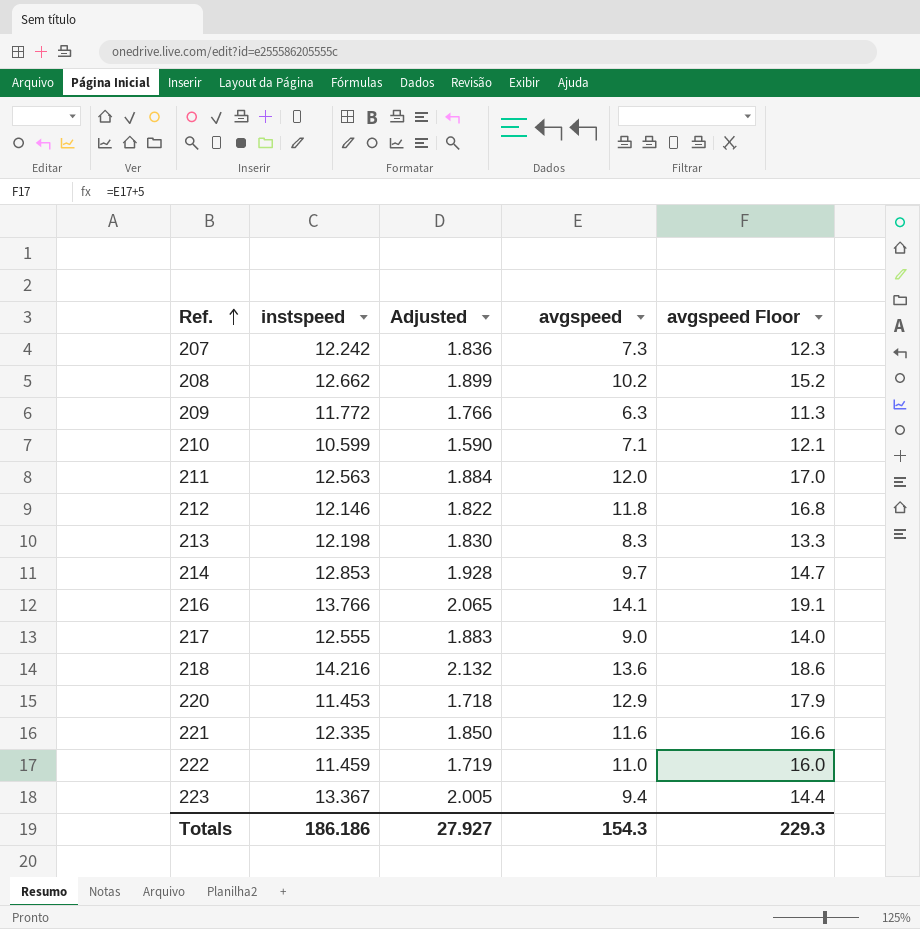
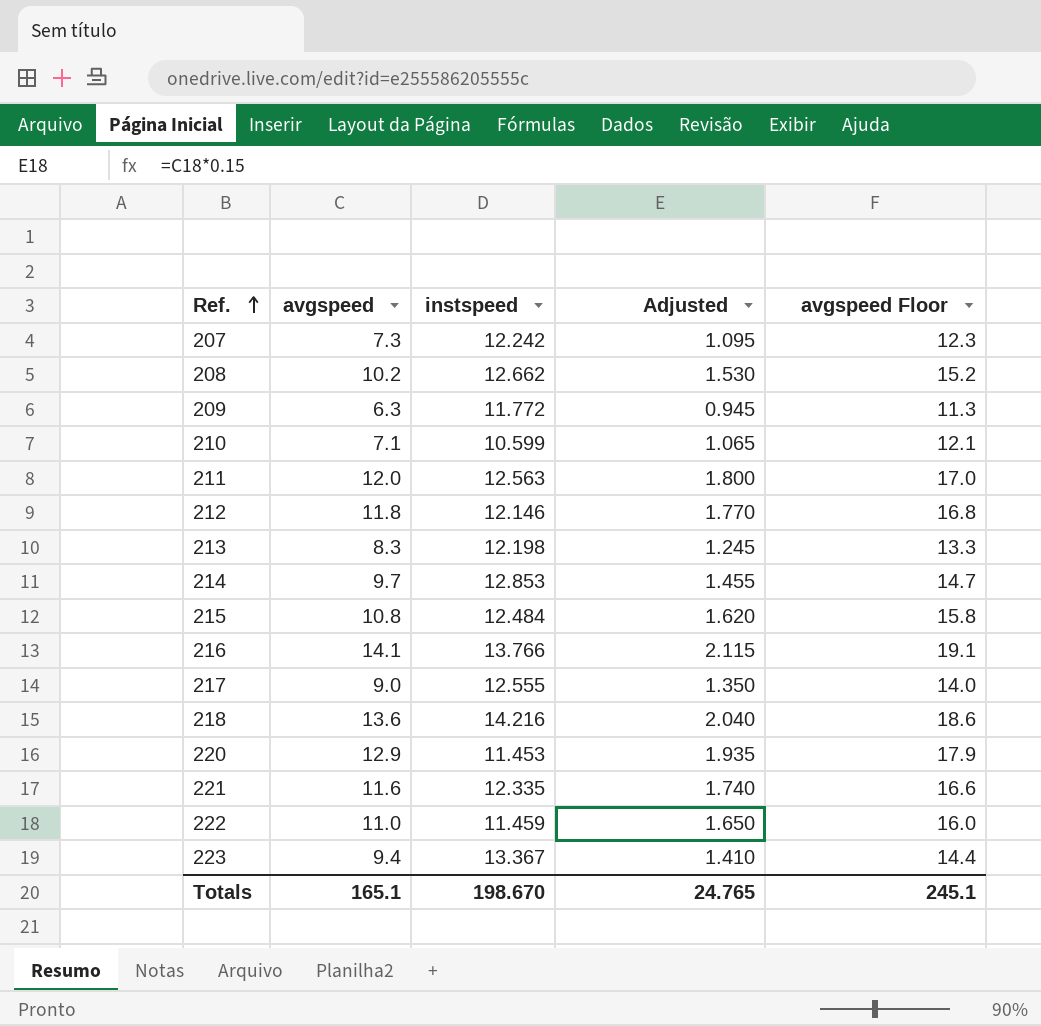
column avgspeed | position: 4 -> 2
column Adjusted | formula: [instspeed] * 0.15 -> [avgspeed] * 0.15
row 215: none -> 10.8 | 12.484 | 1.620 | 15.8
Totals | avgspeed: 154.3 -> 165.1
Totals | instspeed: 186.186 -> 198.670
Totals | Adjusted: 27.927 -> 24.765
Totals | avgspeed Floor: 229.3 -> 245.1

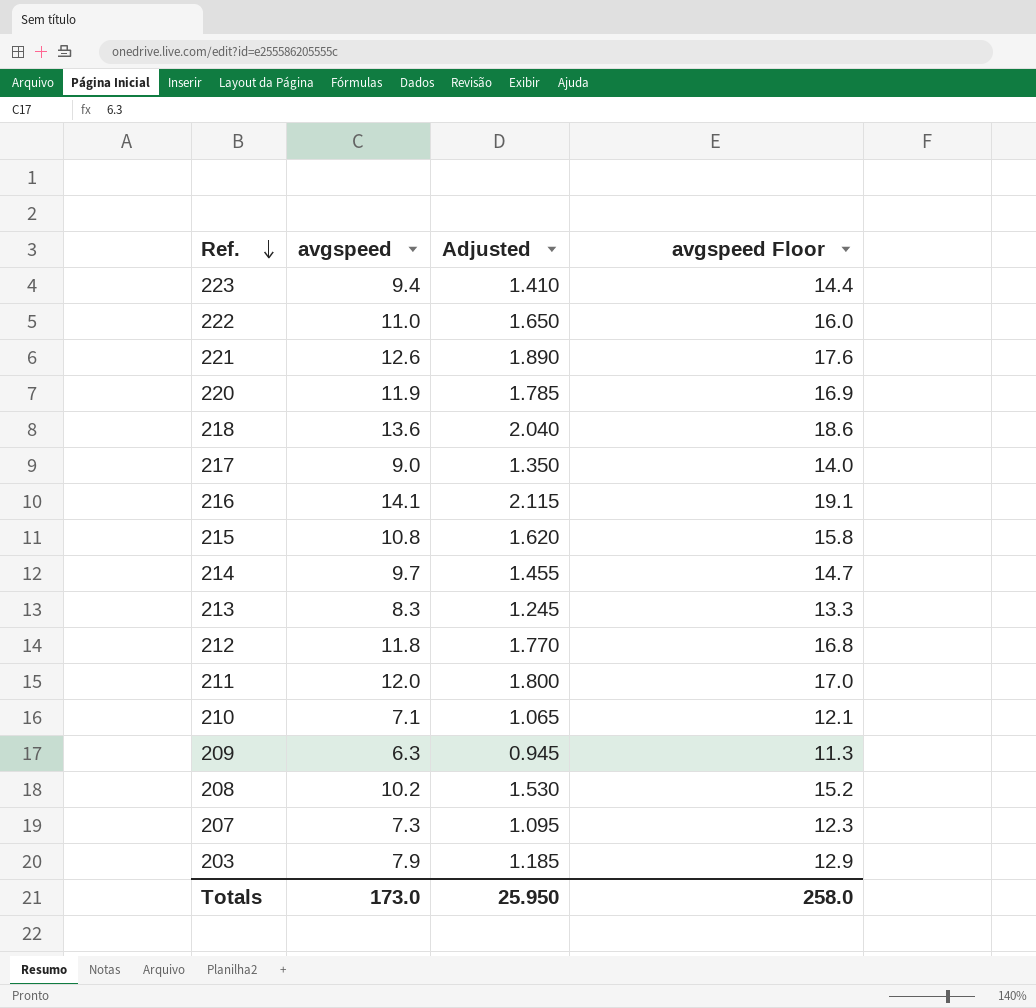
row order: Ref. ascending -> Ref. descending
column instspeed | position: 3 -> none
221 | avgspeed: 11.6 -> 12.6
221 | Adjusted: 1.740 -> 1.890
221 | avgspeed Floor: 16.6 -> 17.6
220 | avgspeed: 12.9 -> 11.9
220 | Adjusted: 1.935 -> 1.785
220 | avgspeed Floor: 17.9 -> 16.9
row 203: none -> 7.9 | 1.185 | 12.9
Totals | avgspeed: 165.1 -> 173.0
Totals | Adjusted: 24.765 -> 25.950
Totals | avgspeed Floor: 245.1 -> 258.0

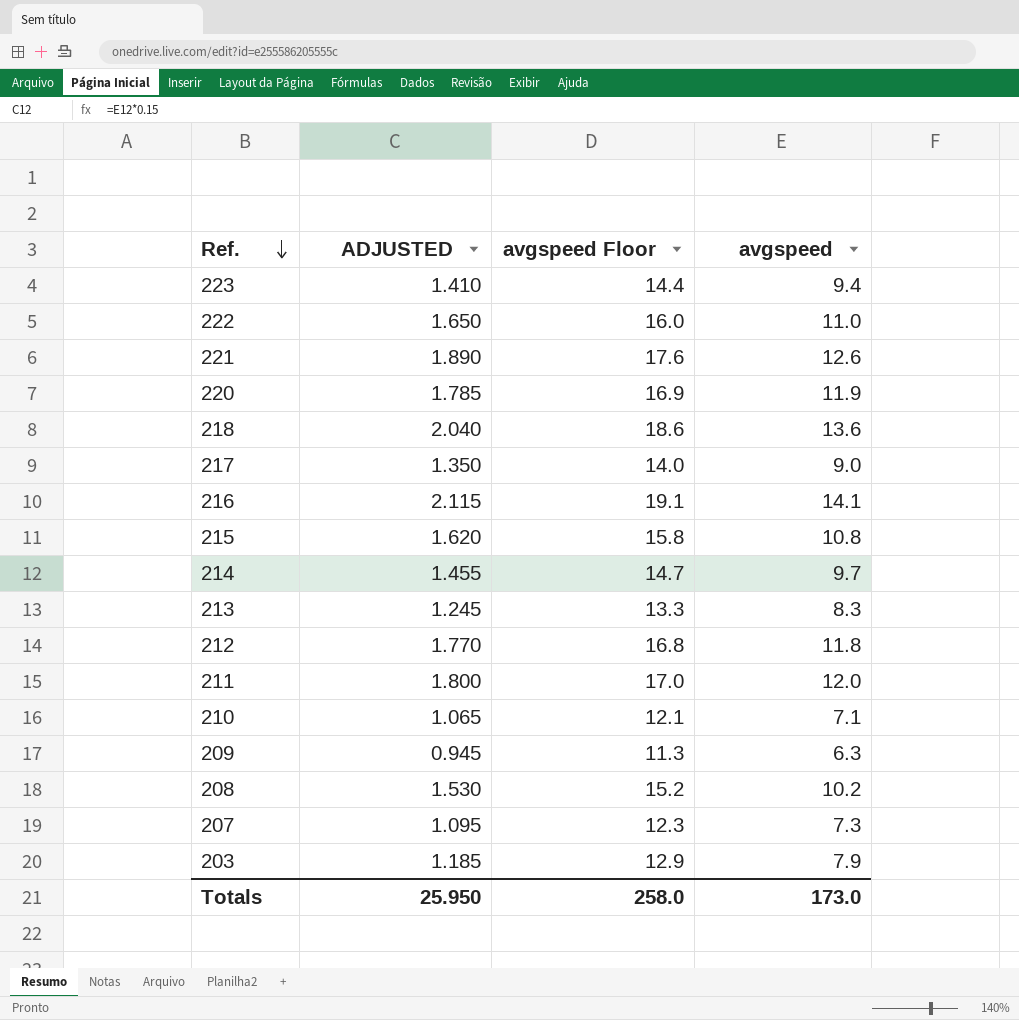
column name: Adjusted -> ADJUSTED
column avgspeed | position: 2 -> 4

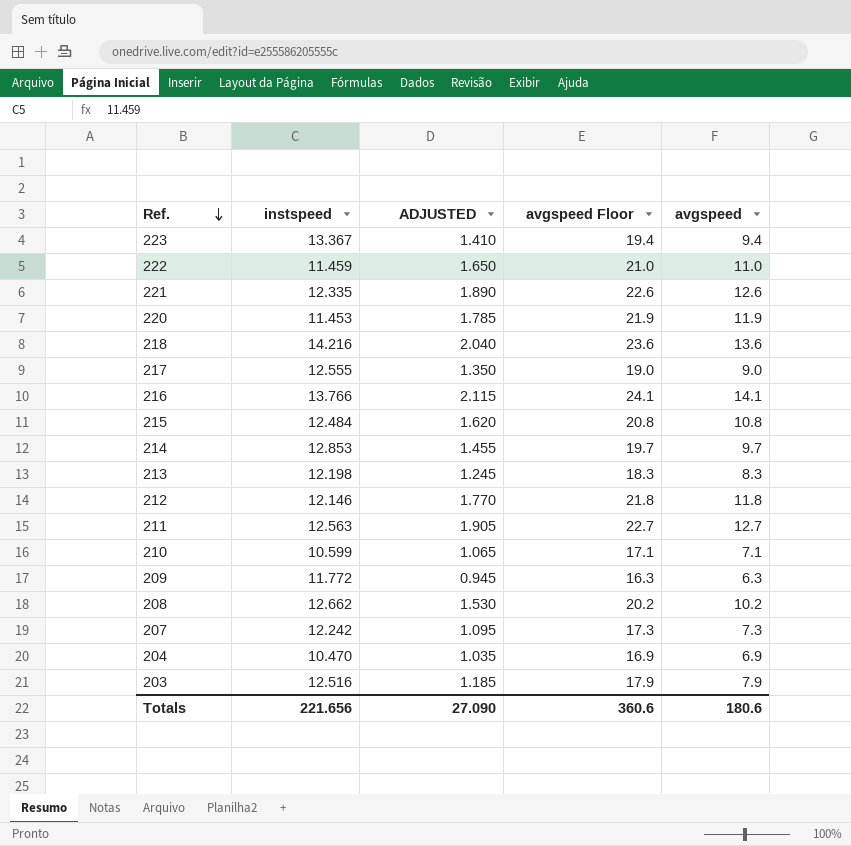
column instspeed | position: none -> 2
column avgspeed Floor | formula: [avgspeed] + 5 -> [avgspeed] + 10
211 | ADJUSTED: 1.800 -> 1.905
211 | avgspeed: 12.0 -> 12.7
row 204: none -> 10.470 | 1.035 | 16.9 | 6.9
Totals | ADJUSTED: 25.950 -> 27.090
Totals | avgspeed Floor: 258.0 -> 360.6
Totals | avgspeed: 173.0 -> 180.6

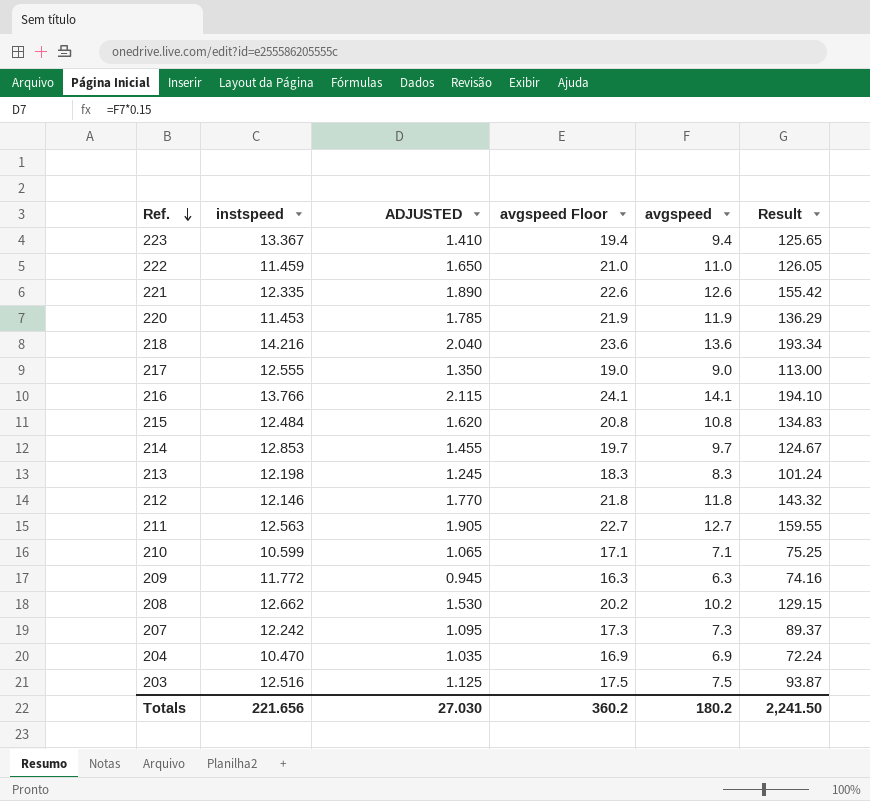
column Result | formula: none -> [instspeed] * [avgspeed]
203 | ADJUSTED: 1.185 -> 1.125
203 | avgspeed Floor: 17.9 -> 17.5
203 | avgspeed: 7.9 -> 7.5
Totals | ADJUSTED: 27.090 -> 27.030
Totals | avgspeed Floor: 360.6 -> 360.2
Totals | avgspeed: 180.6 -> 180.2

